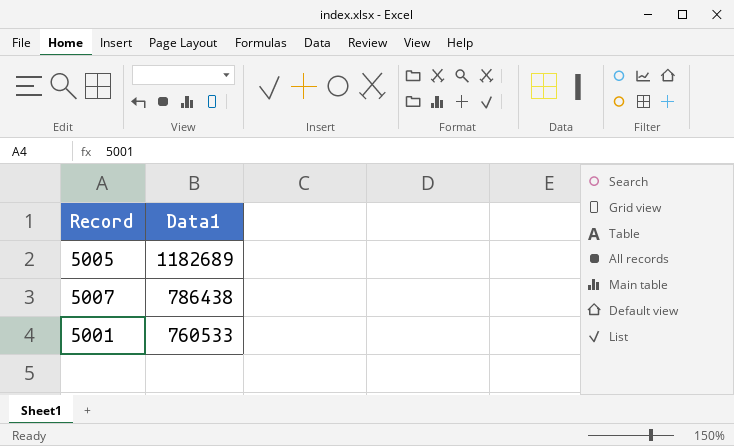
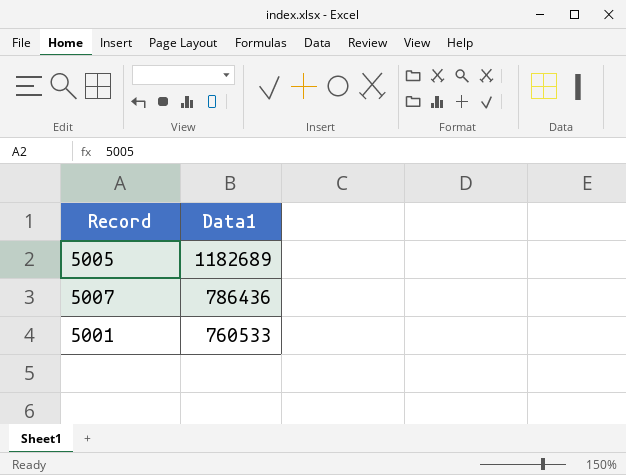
5007 | Data1: 786438 -> 786436

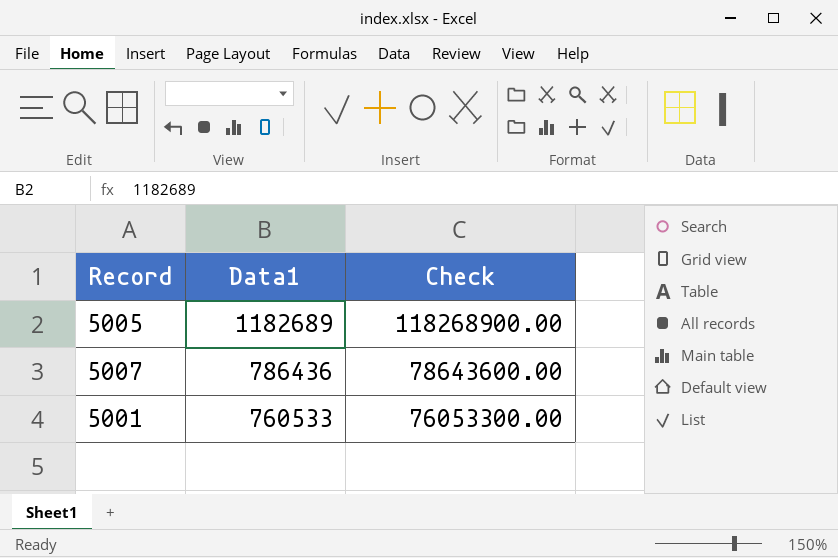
column Check | formula: none -> [Data1] * 100

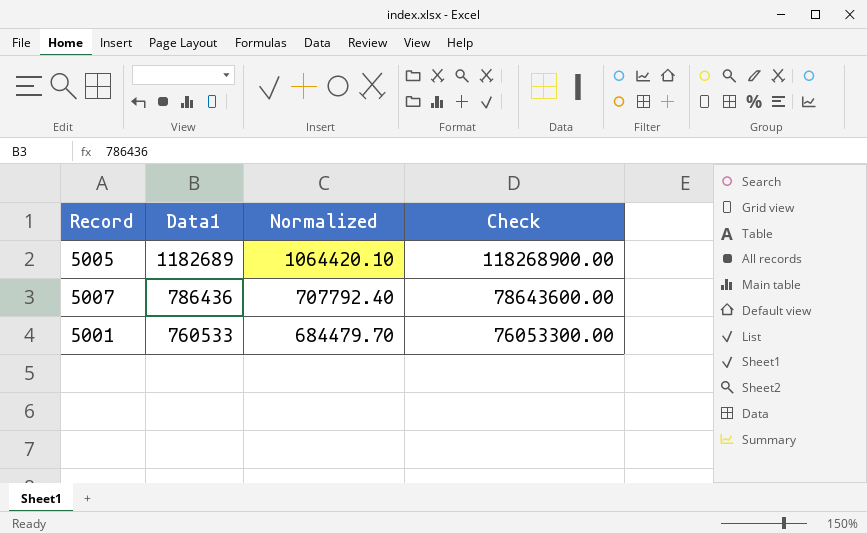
column Normalized | formula: none -> [Data1] * 0.9

